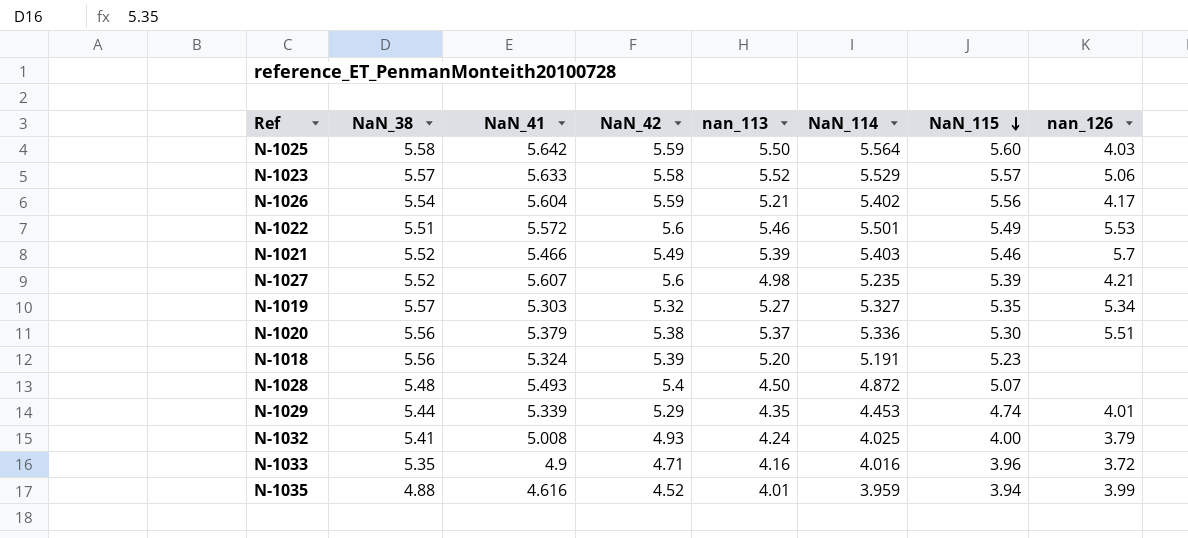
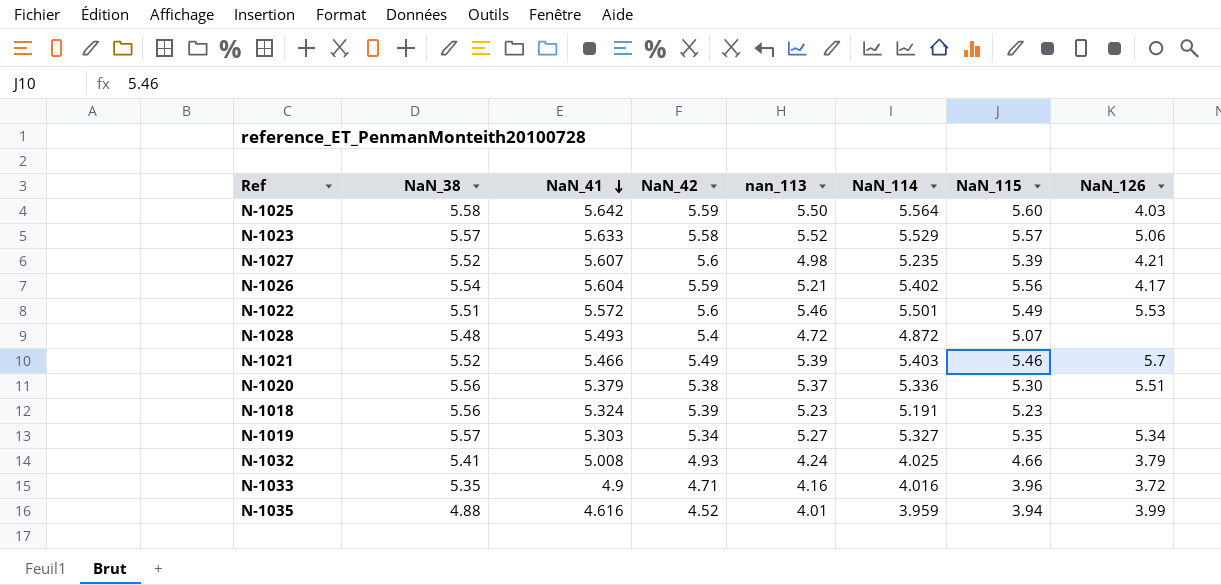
row order: NaN_115 descending -> NaN_41 descending
column name: nan_126 -> NaN_126
row N-1029: 5.44 | 5.339 | 5.29 | 4.35 | 4.453 | 4.74 | 4.01 -> none
N-1028 | nan_113: 4.50 -> 4.72
N-1018 | nan_113: 5.20 -> 5.23
N-1019 | NaN_42: 5.32 -> 5.34
N-1032 | NaN_115: 4.00 -> 4.66

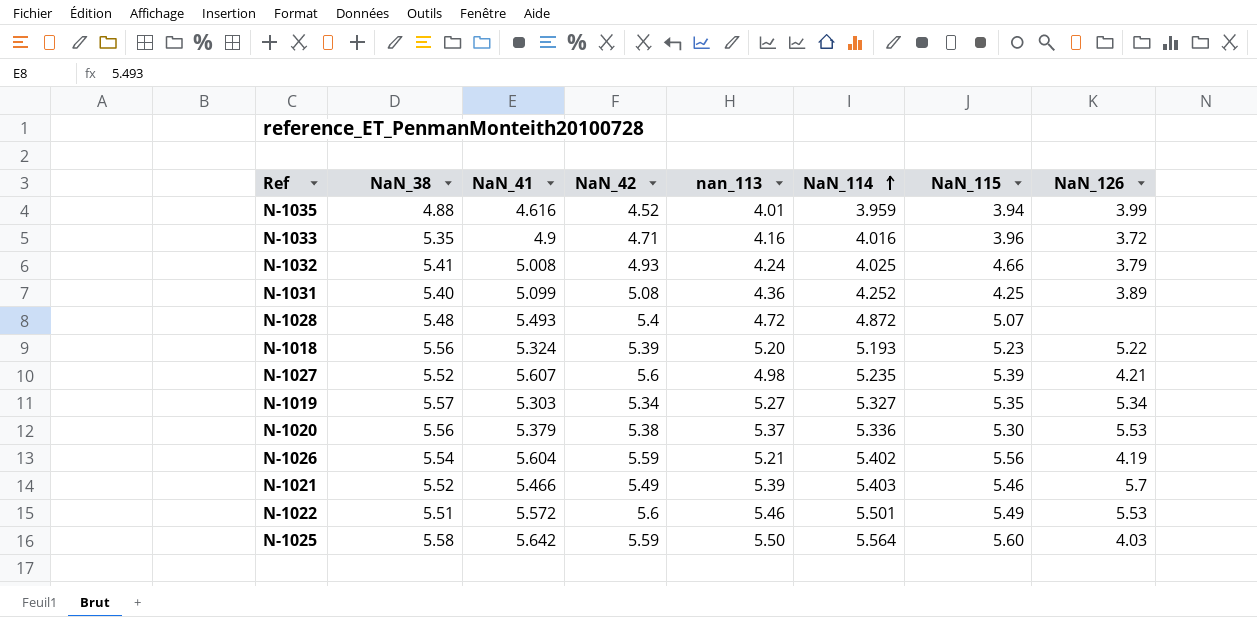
row order: NaN_41 descending -> NaN_114 ascending
row N-1023: 5.57 | 5.633 | 5.58 | 5.52 | 5.529 | 5.57 | 5.06 -> none
row N-1031: none -> 5.40 | 5.099 | 5.08 | 4.36 | 4.252 | 4.25 | 3.89
N-1018 | nan_113: 5.23 -> 5.20
N-1018 | NaN_114: 5.191 -> 5.193
N-1018 | NaN_126: none -> 5.22
N-1020 | NaN_126: 5.51 -> 5.53
N-1026 | NaN_126: 4.17 -> 4.19

